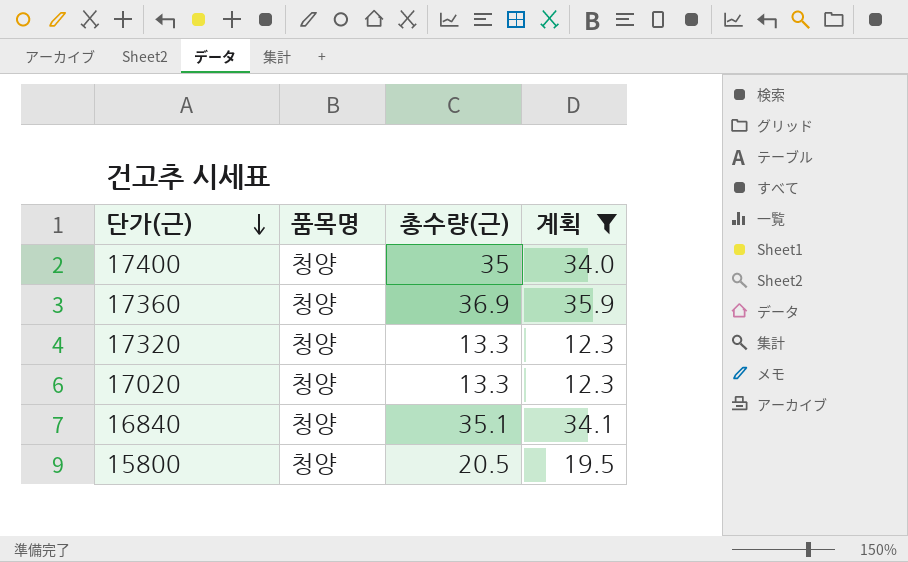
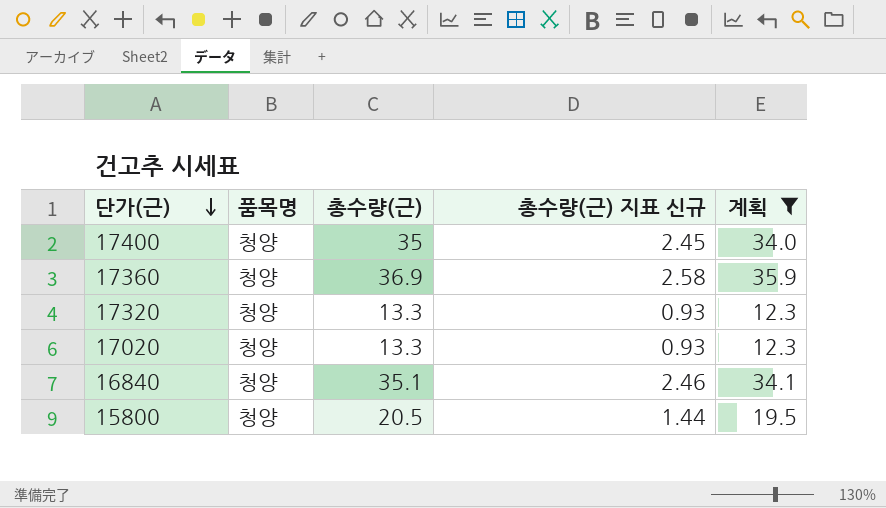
column 총수량(근) 지표 신규 | formula: none -> [총수량(근)] * 0.07

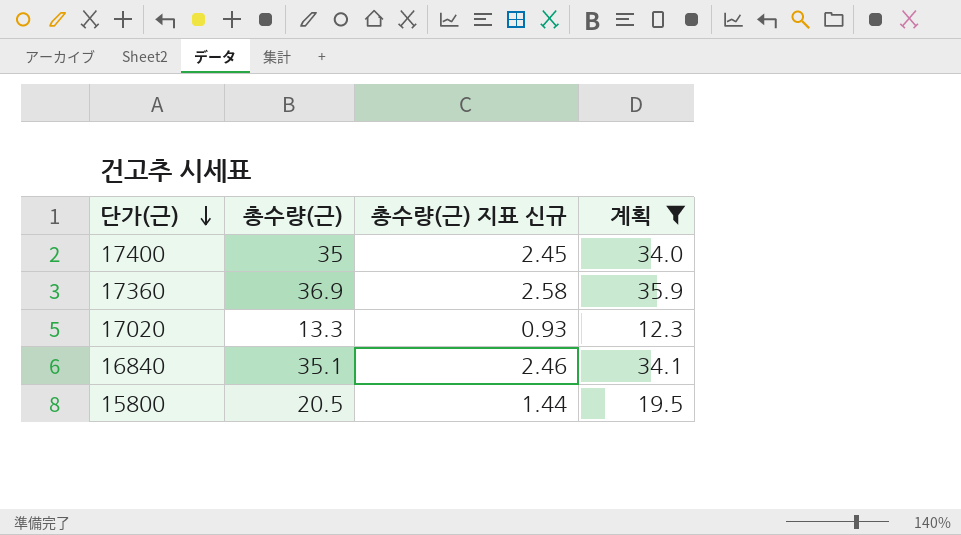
column 품목명 | position: 2 -> none
row 17320: 청양 | 13.3 | 0.93 | 12.3 -> none

